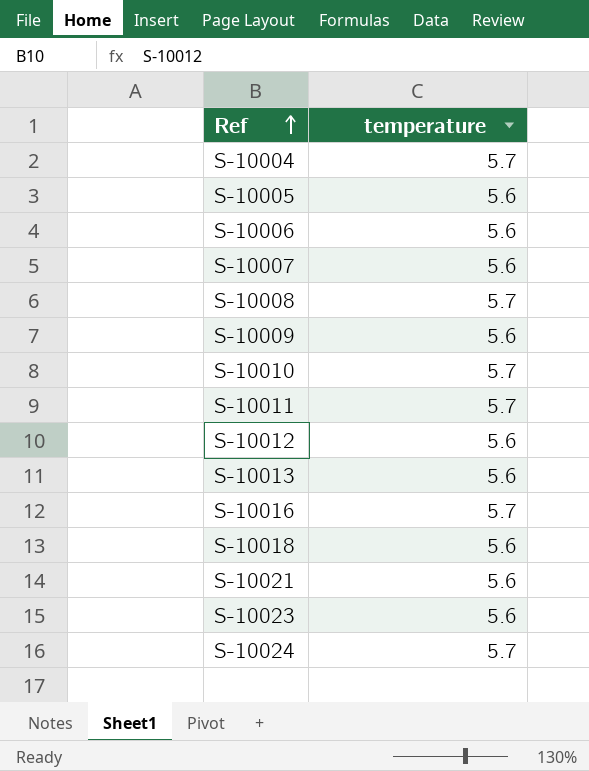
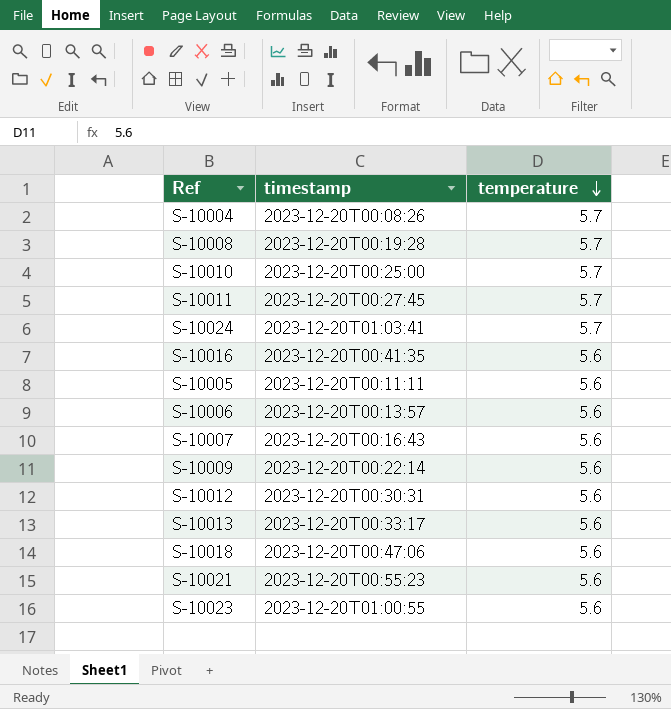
row order: Ref ascending -> temperature descending
column timestamp | position: none -> 2
S-10016 | temperature: 5.7 -> 5.6

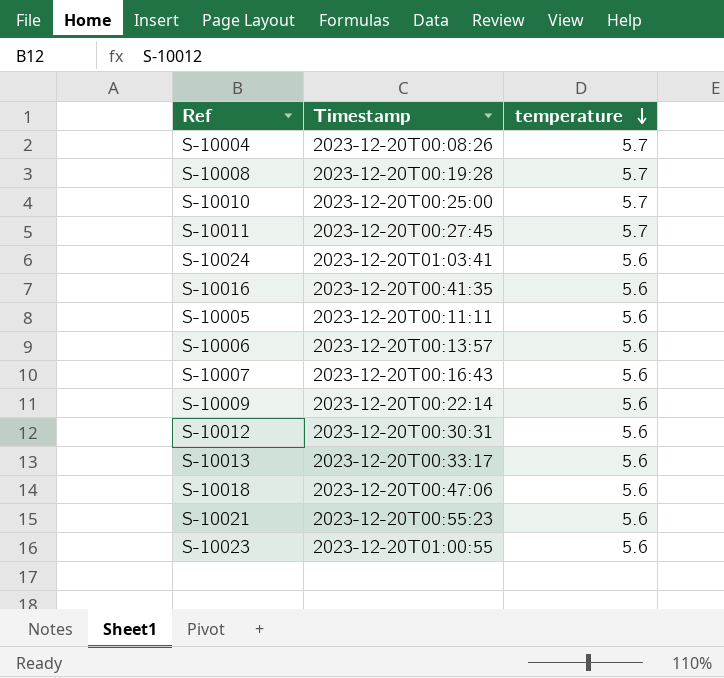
column name: timestamp -> Timestamp
S-10024 | temperature: 5.7 -> 5.6

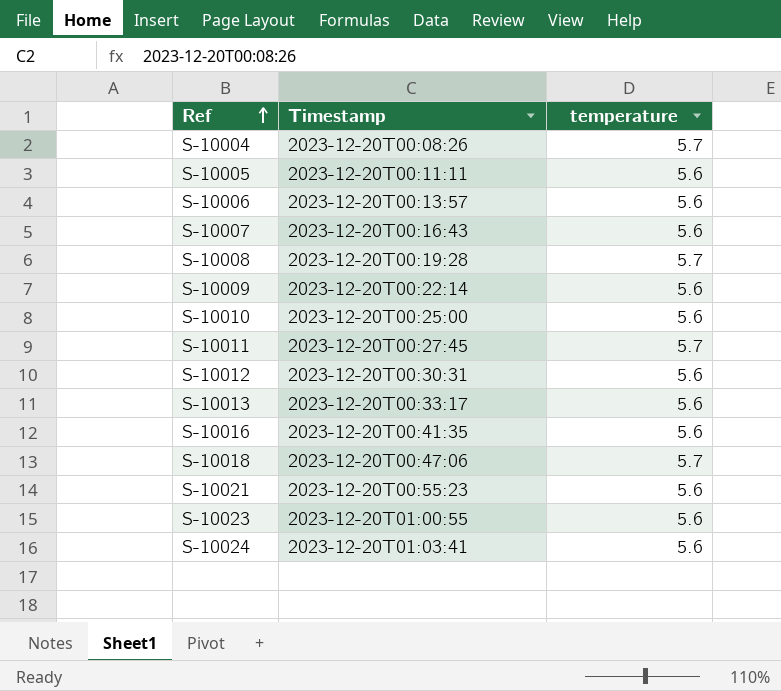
row order: temperature descending -> Ref ascending
S-10010 | temperature: 5.7 -> 5.6
S-10018 | temperature: 5.6 -> 5.7

